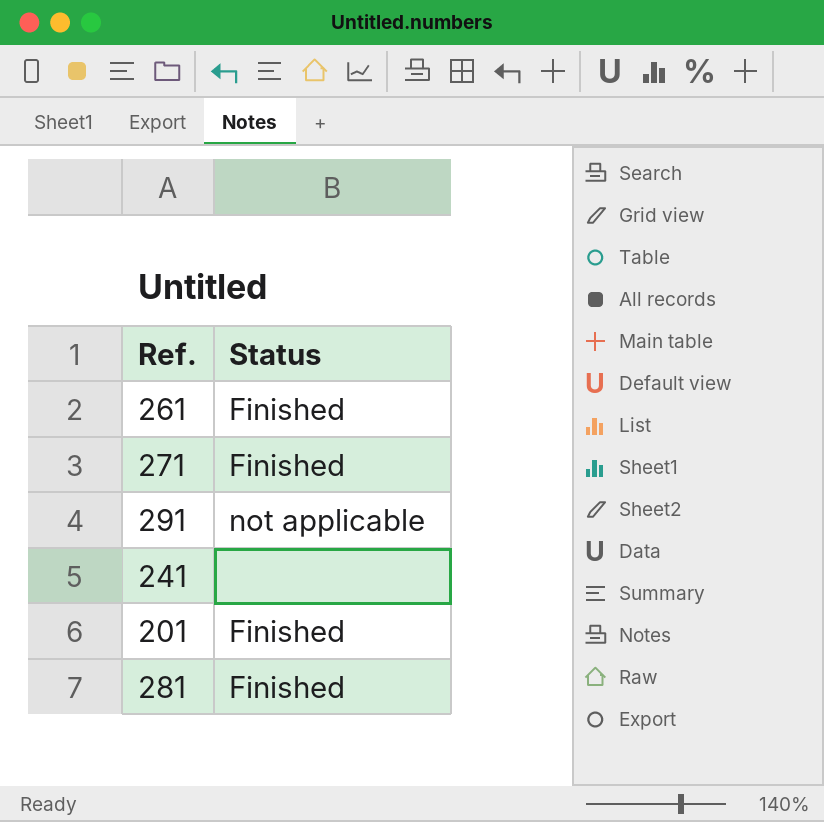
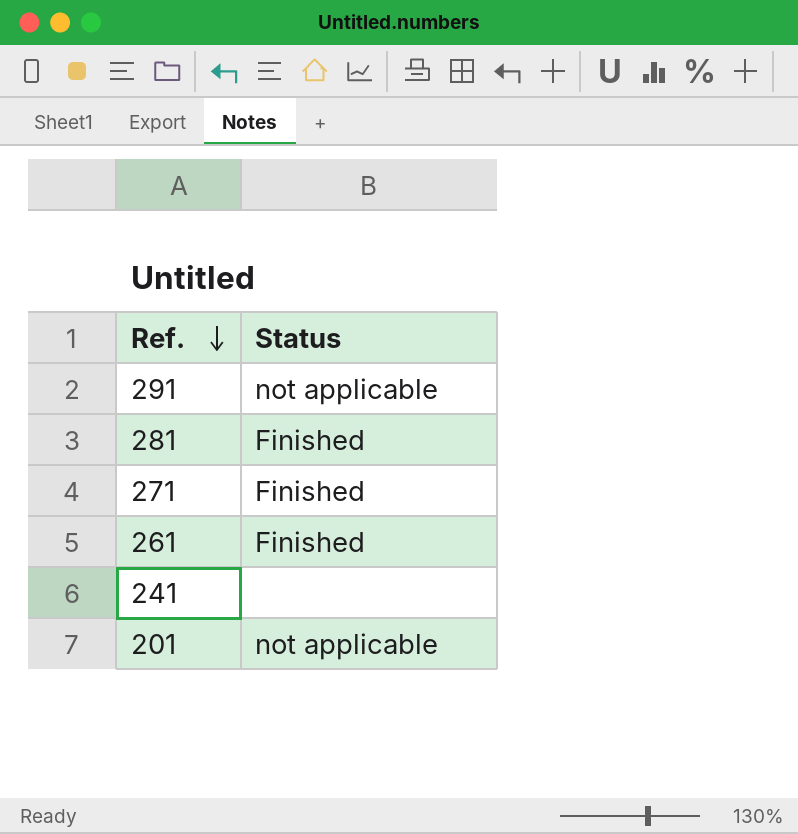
row order: none -> Ref. descending
201 | Status: Finished -> not applicable

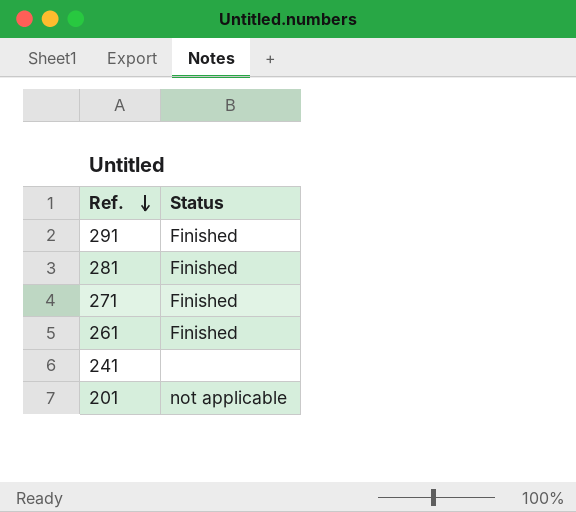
291 | Status: not applicable -> Finished

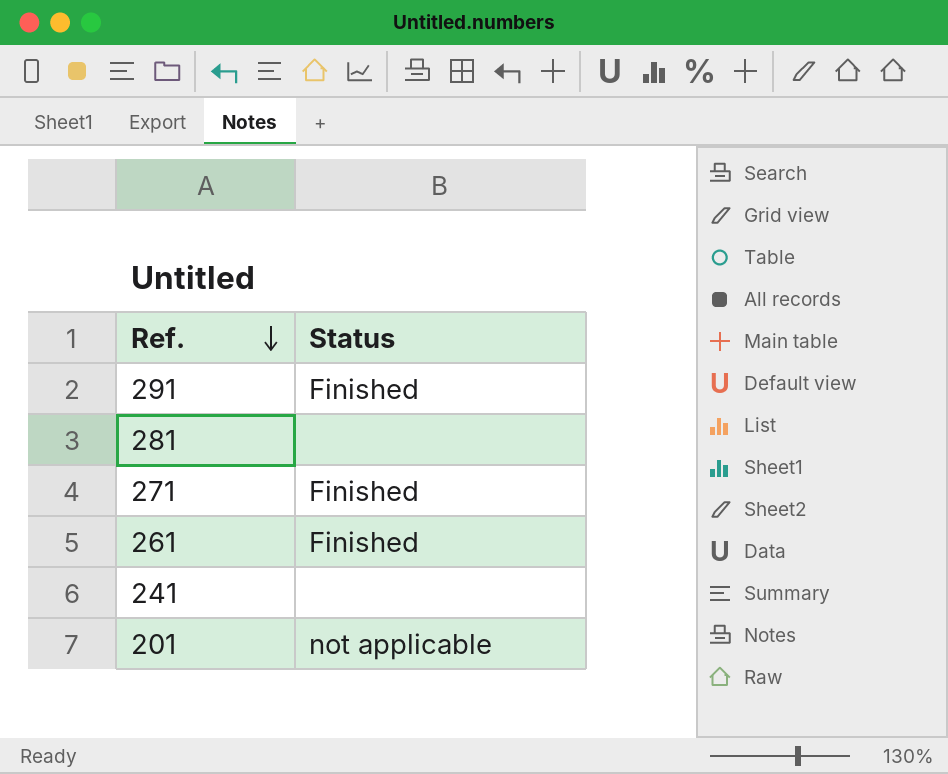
281 | Status: Finished -> none

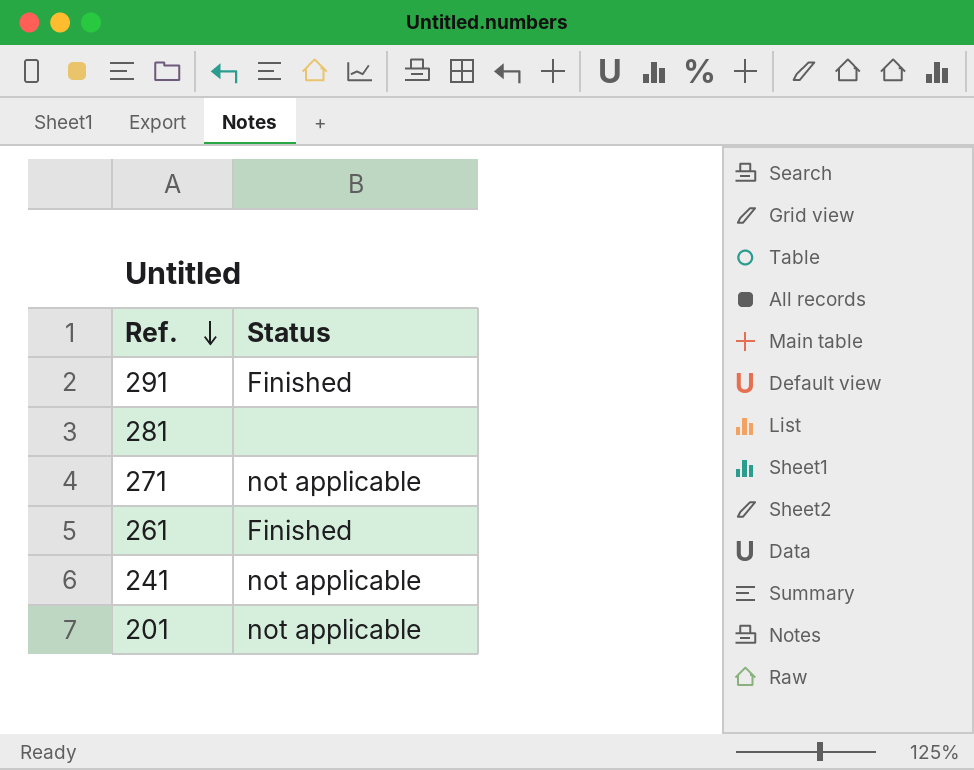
271 | Status: Finished -> not applicable
241 | Status: none -> not applicable

